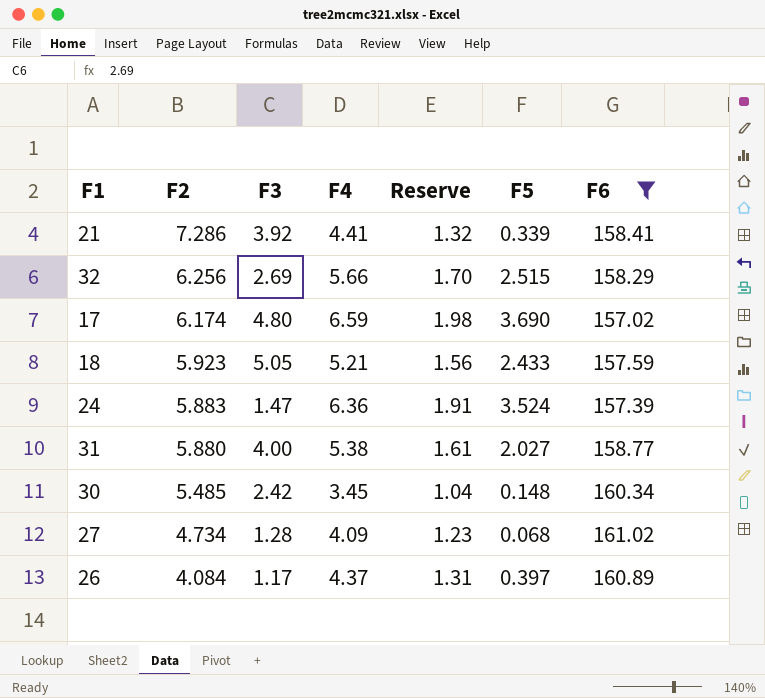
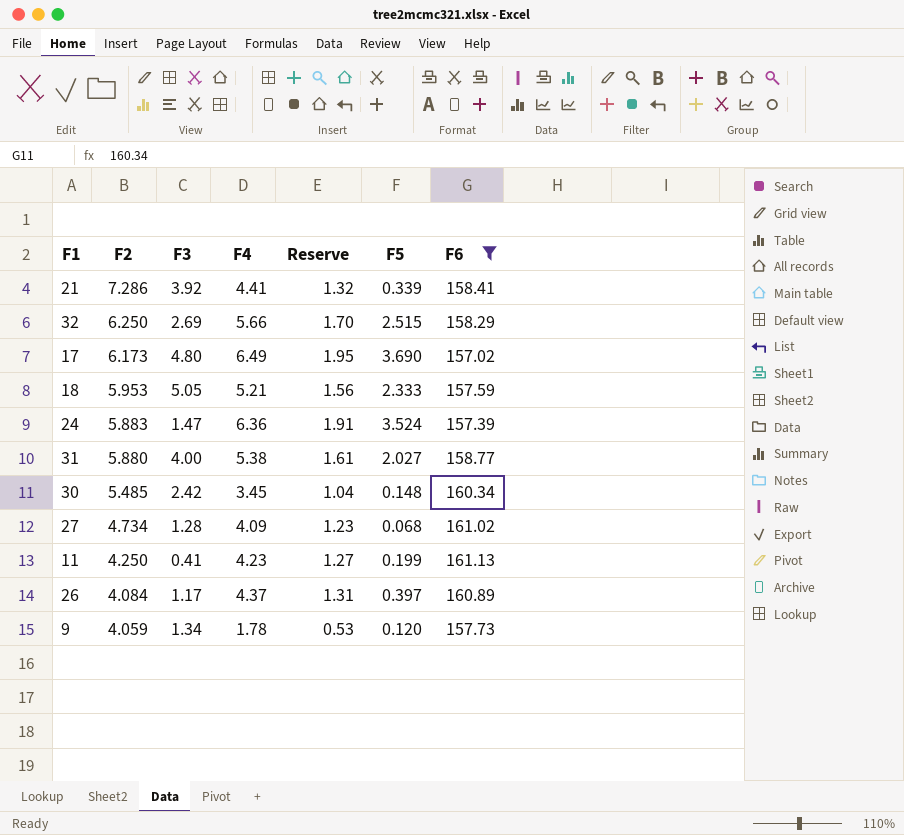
32 | F2: 6.256 -> 6.250
17 | F2: 6.174 -> 6.173
17 | F4: 6.59 -> 6.49
17 | Reserve: 1.98 -> 1.95
18 | F2: 5.923 -> 5.953
18 | F5: 2.433 -> 2.333
row 11: none -> 4.250 | 0.41 | 4.23 | 1.27 | 0.199 | 161.13
row 9: none -> 4.059 | 1.34 | 1.78 | 0.53 | 0.120 | 157.73

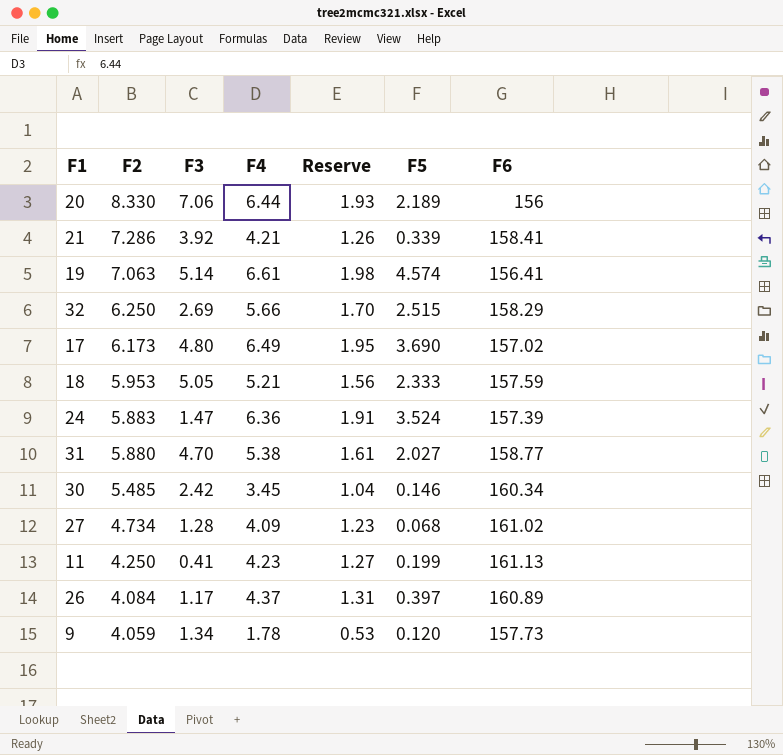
filter: F6 >= 157.02 -> none
21 | F4: 4.41 -> 4.21
21 | Reserve: 1.32 -> 1.26
31 | F3: 4.00 -> 4.70
30 | F5: 0.148 -> 0.146

